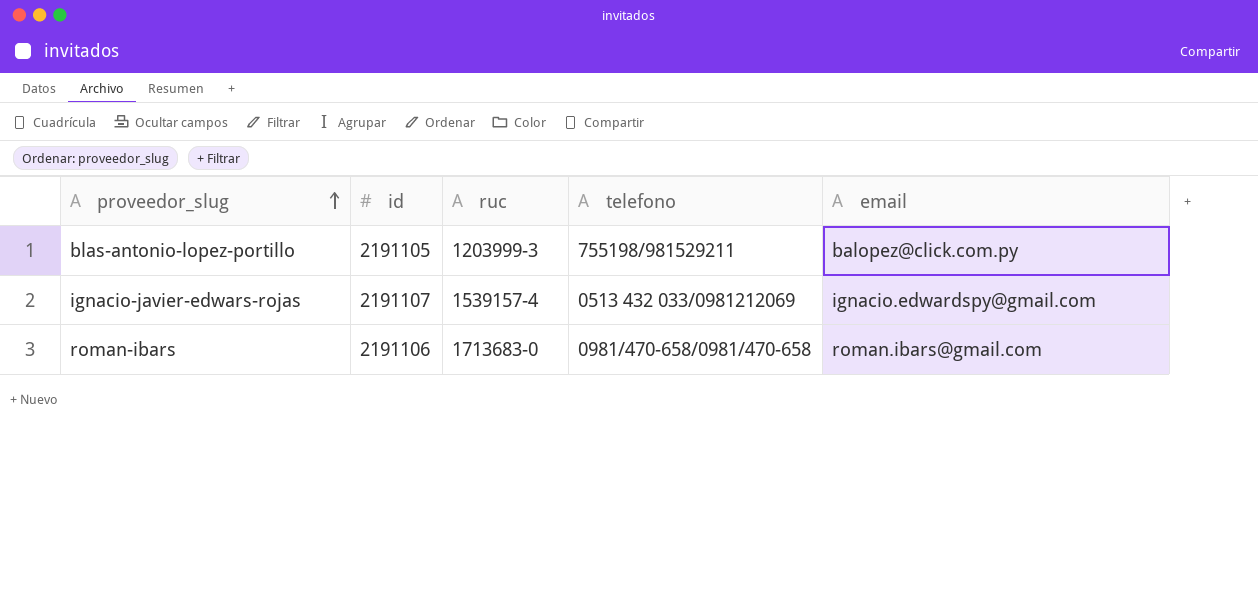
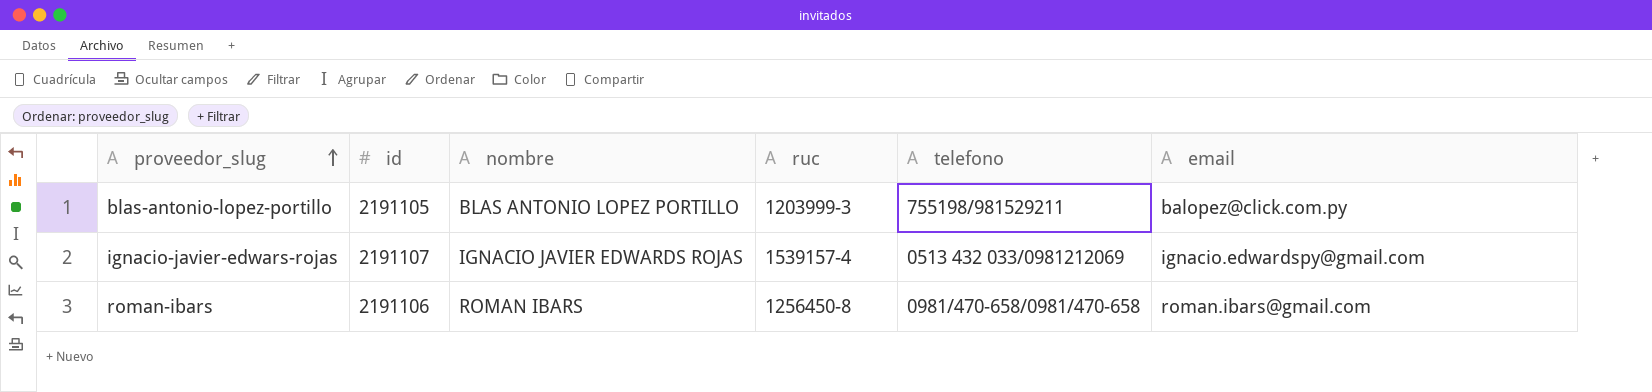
column nombre | position: none -> 3
roman-ibars | ruc: 1713683-0 -> 1256450-8

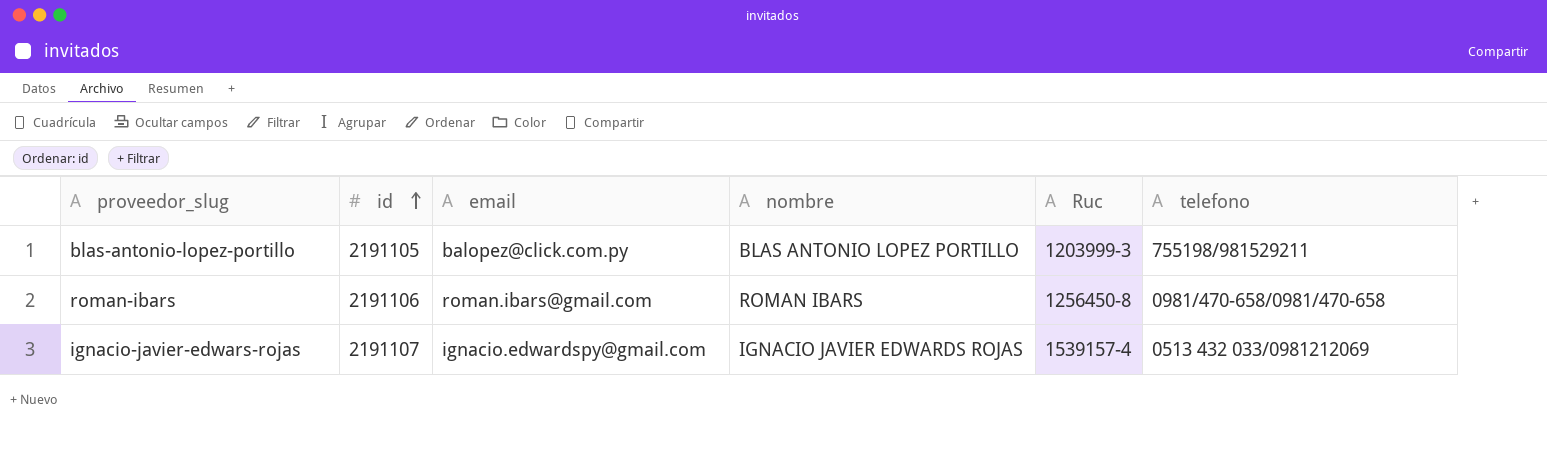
row order: proveedor_slug ascending -> id ascending
column email | position: 6 -> 3
column name: ruc -> Ruc

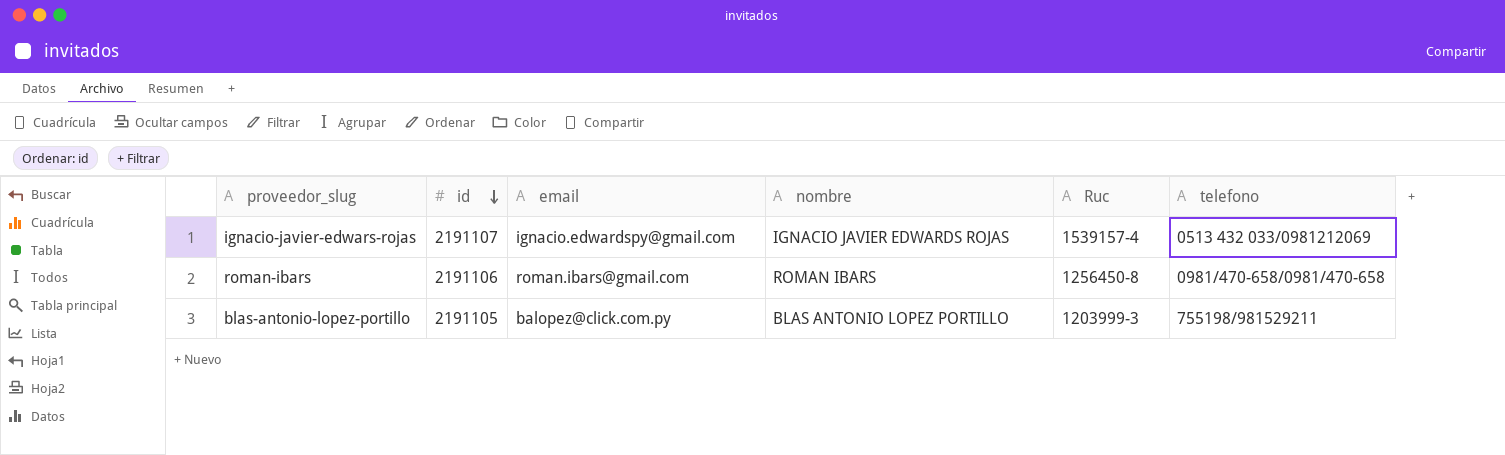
row order: id ascending -> id descending

